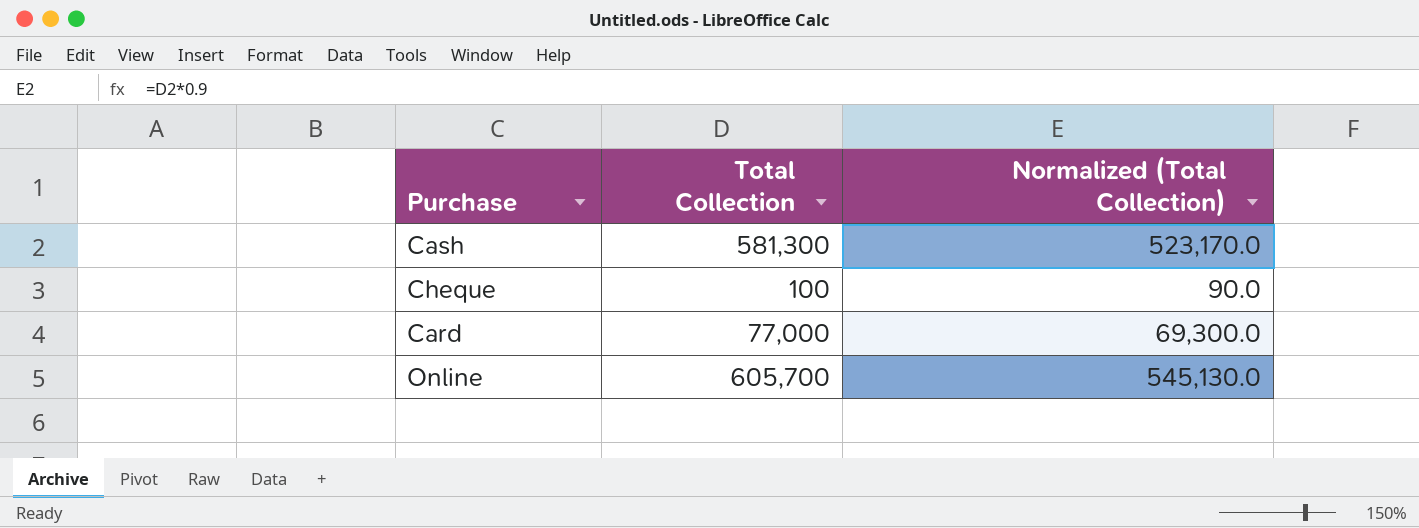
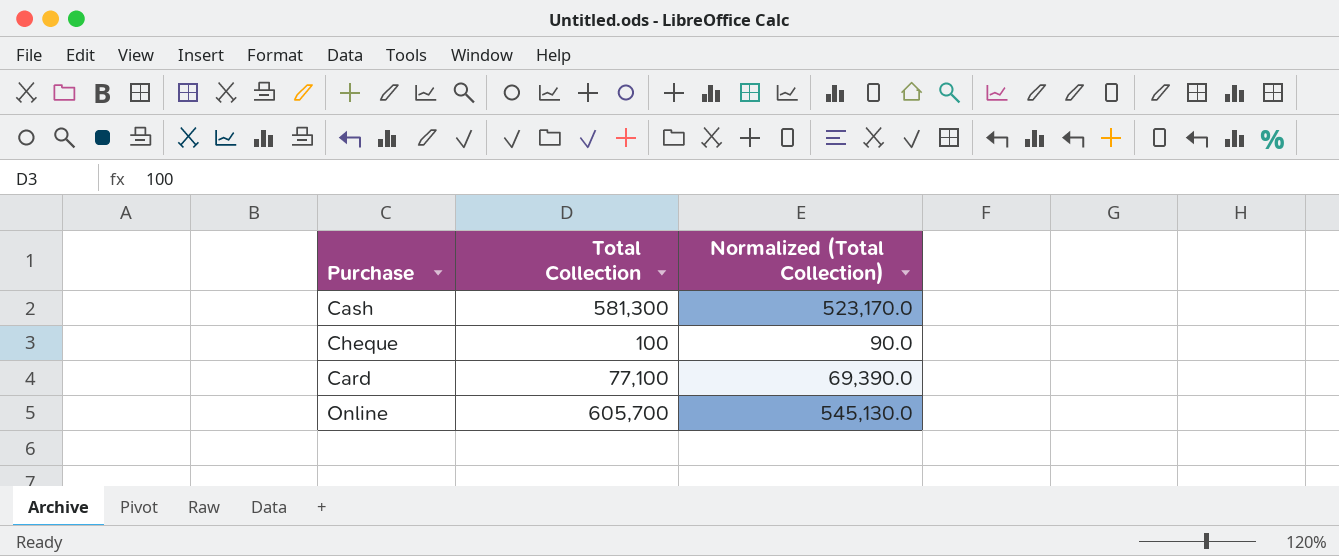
Card | Total Collection: 77,000 -> 77,100
Card | Normalized (Total Collection): 69,300.0 -> 69,390.0

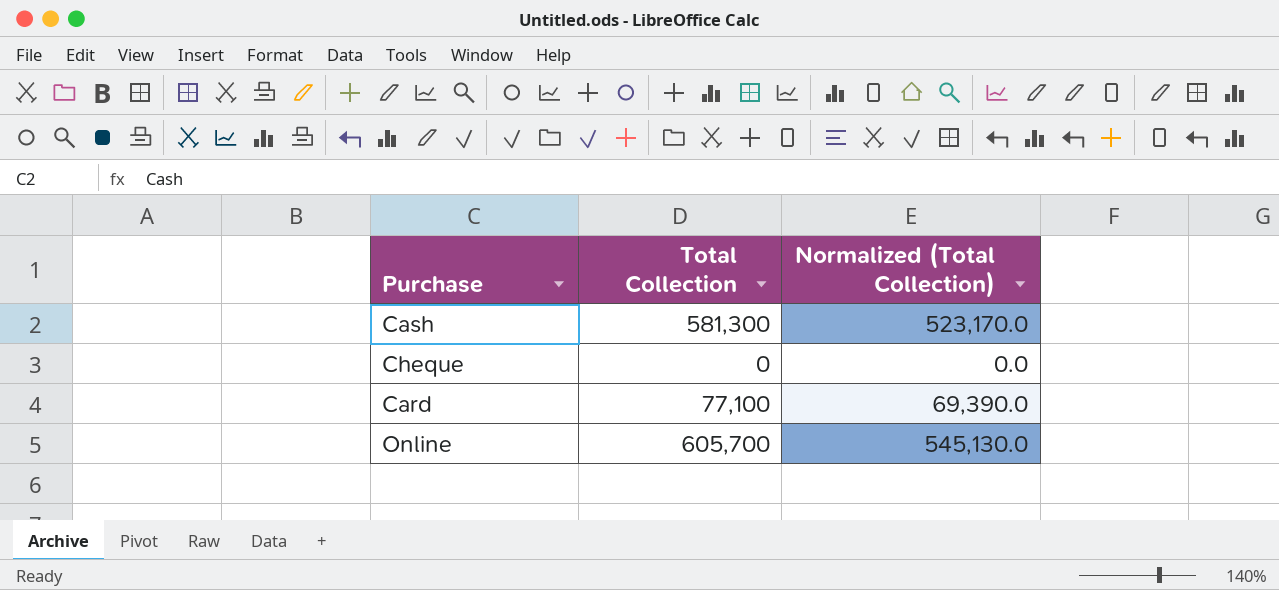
Cheque | Total Collection: 100 -> 0
Cheque | Normalized (Total Collection): 90.0 -> 0.0

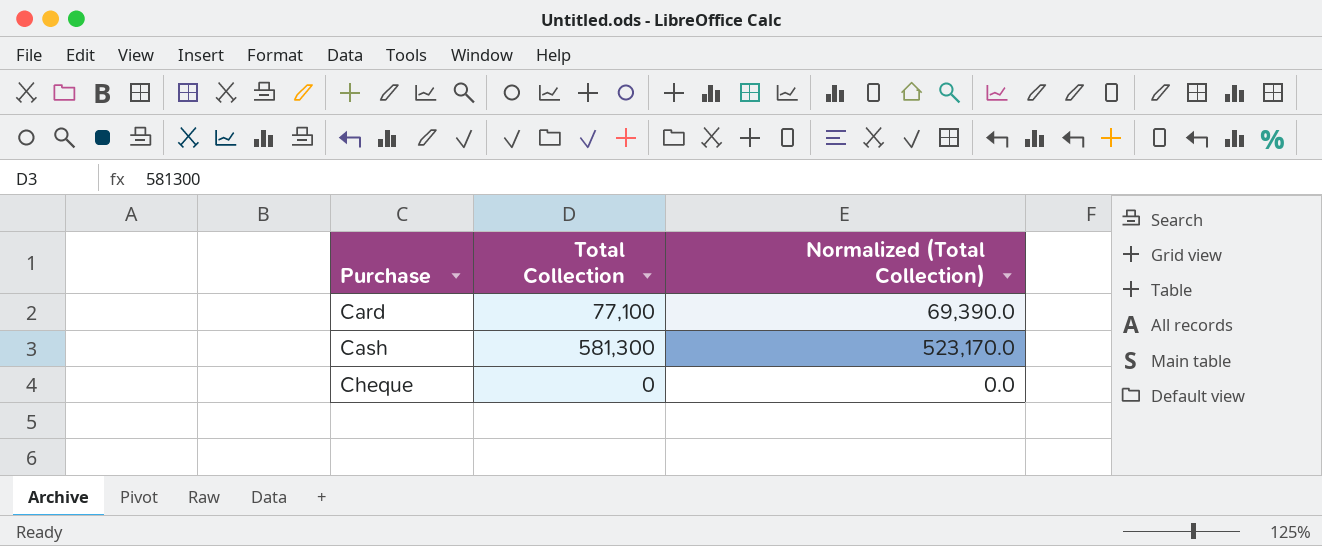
row order: none -> Purchase ascending
row Online: 605,700 | 545,130.0 -> none

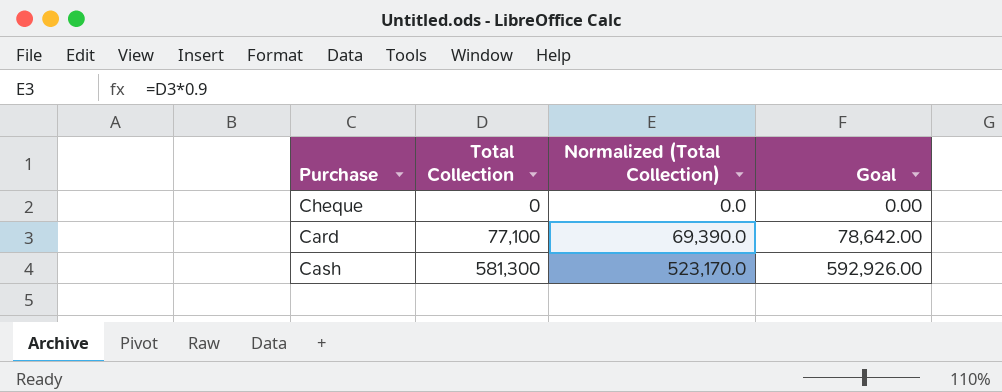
row order: Purchase ascending -> Total Collection ascending
column Goal | formula: none -> [Total Collection] * 1.02

